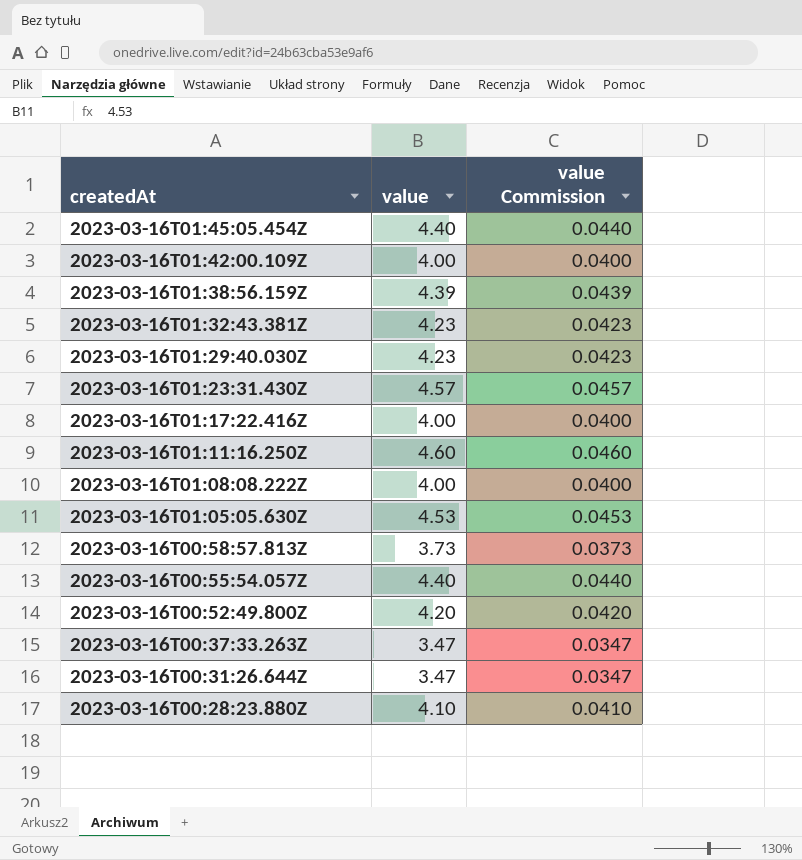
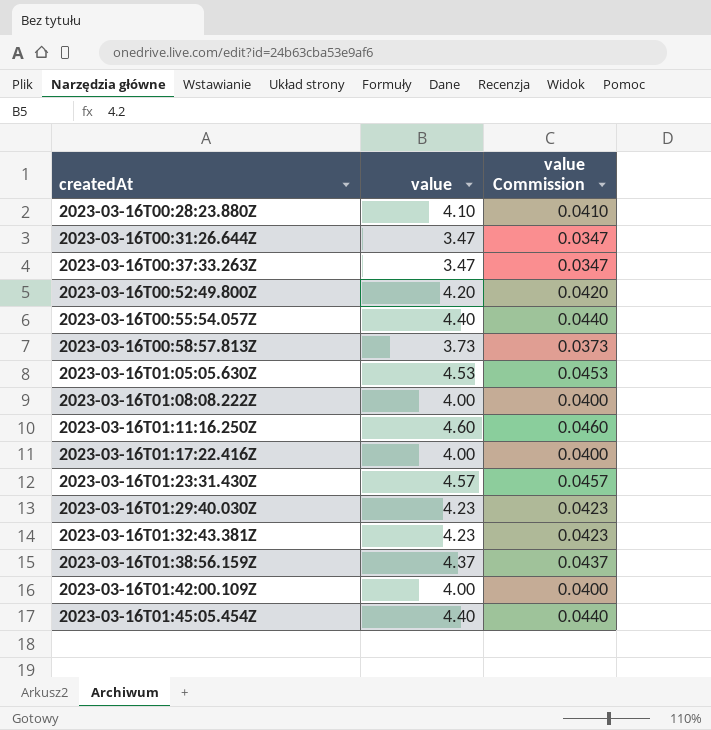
row order: createdAt descending -> createdAt ascending
2023-03-16T01:38:56.159Z | value: 4.39 -> 4.37
2023-03-16T01:38:56.159Z | value Commission: 0.0439 -> 0.0437

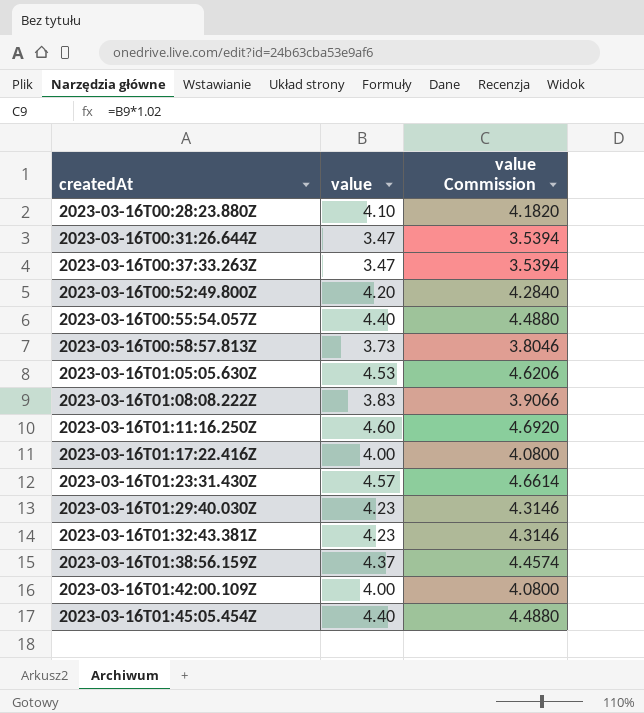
column value Commission | formula: [value] * 0.01 -> [value] * 1.02
2023-03-16T01:08:08.222Z | value: 4.00 -> 3.83

